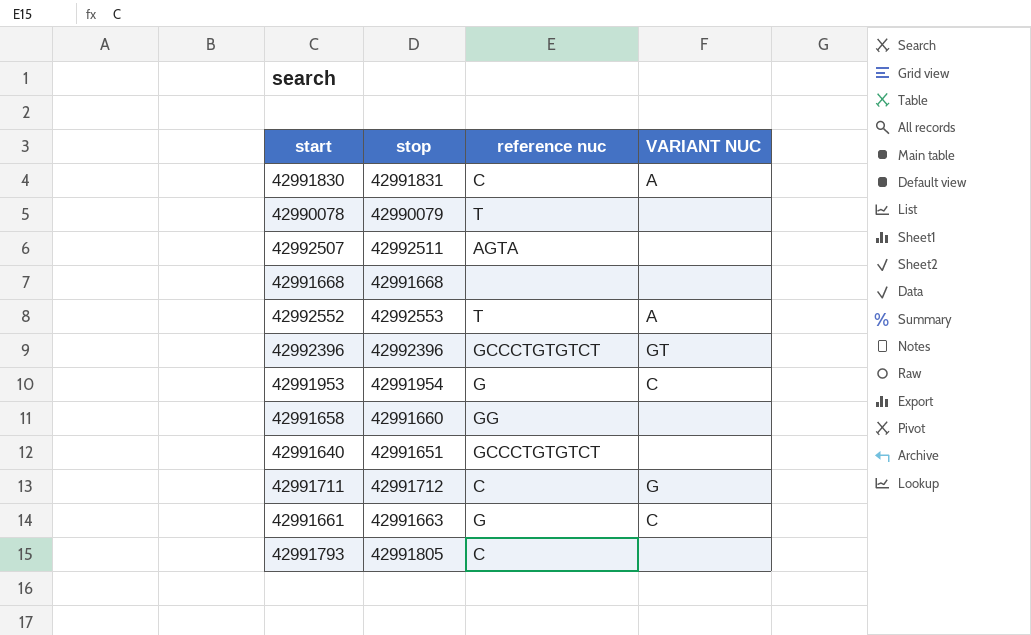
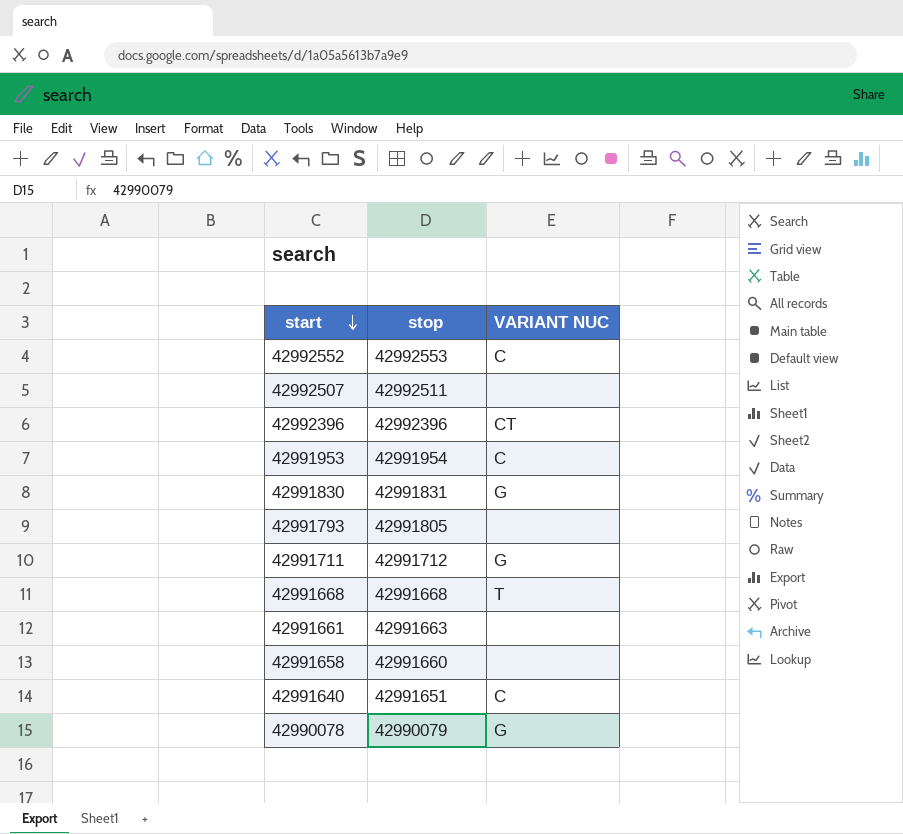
row order: none -> start descending
column reference nuc | position: 3 -> none
42992552 | VARIANT NUC: A -> C
42992396 | VARIANT NUC: GT -> CT
42991830 | VARIANT NUC: A -> G
42991668 | VARIANT NUC: none -> T
42991661 | VARIANT NUC: C -> none
42991640 | VARIANT NUC: none -> C
42990078 | VARIANT NUC: none -> G

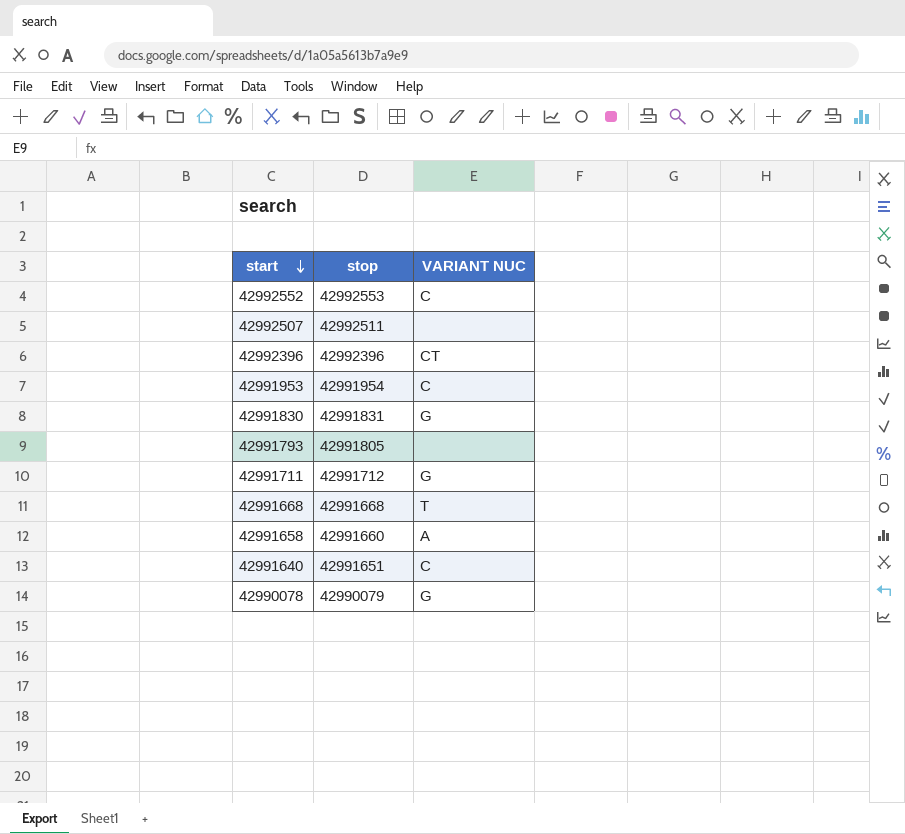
row 42991661: 42991663 | none -> none
42991658 | VARIANT NUC: none -> A

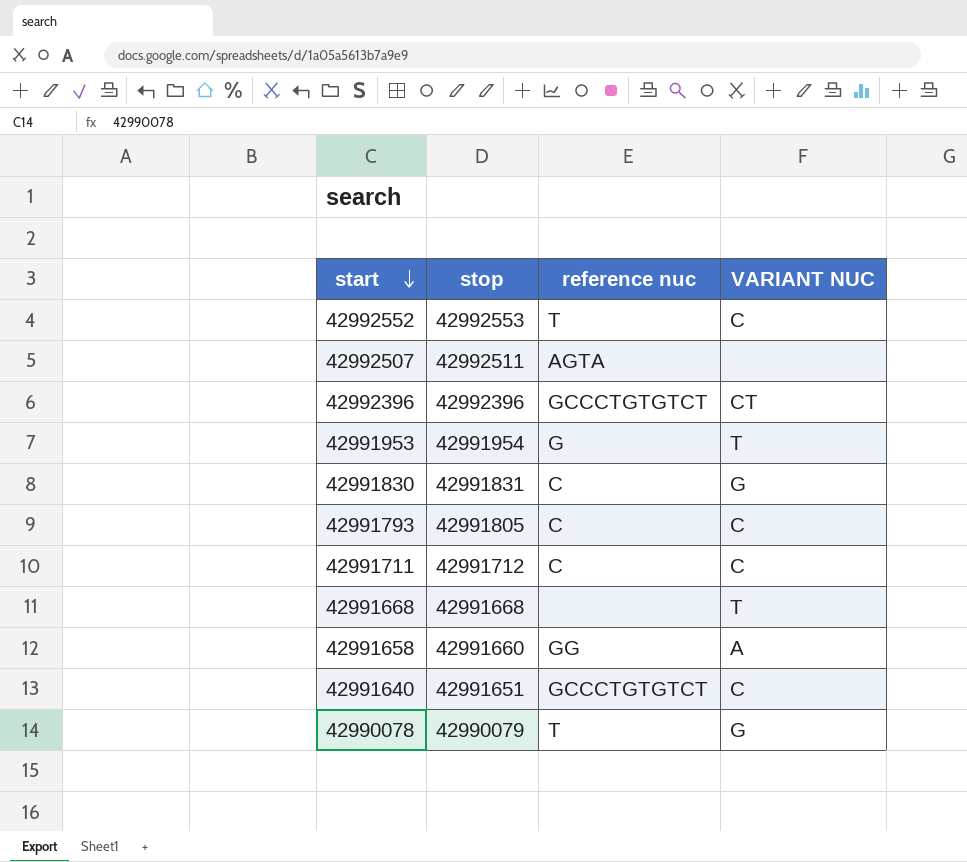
column reference nuc | position: none -> 3
42991953 | VARIANT NUC: C -> T
42991793 | VARIANT NUC: none -> C
42991711 | VARIANT NUC: G -> C

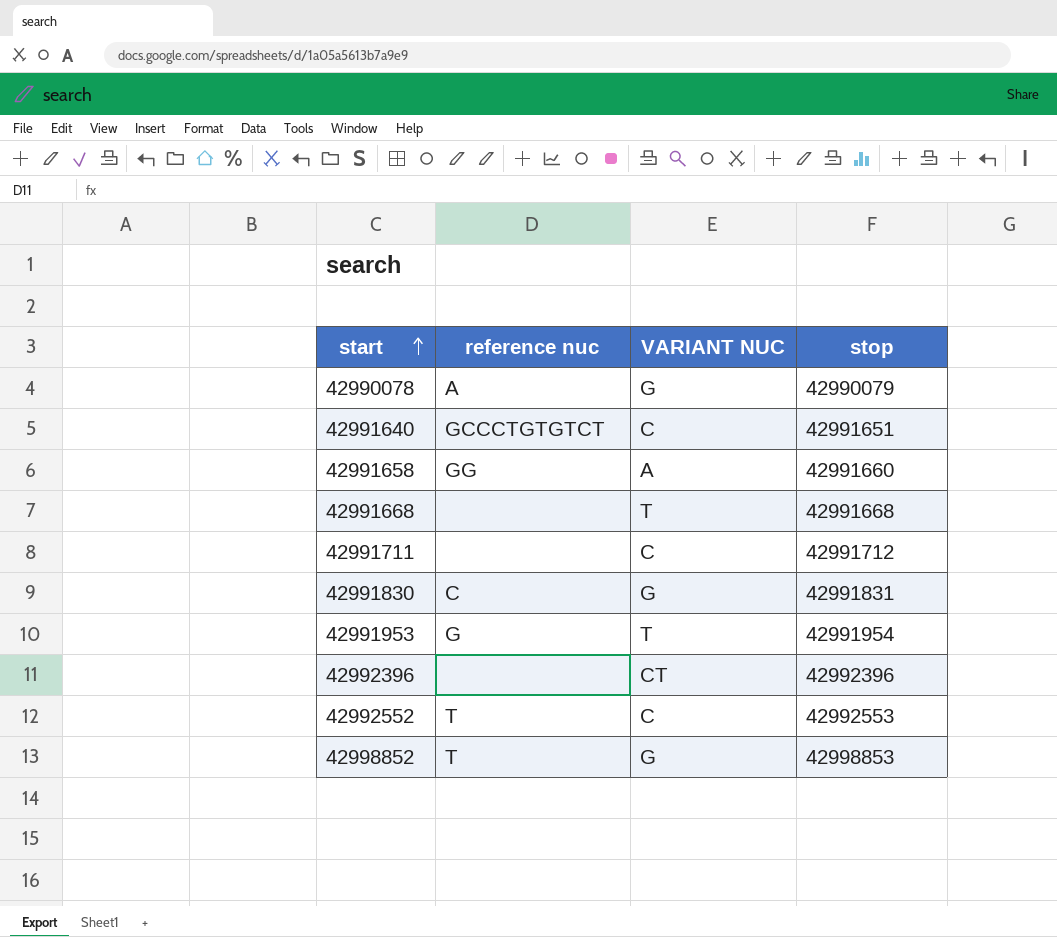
row order: start descending -> start ascending
column stop | position: 2 -> 4
row 42992507: 42992511 | AGTA | none -> none
row 42991793: 42991805 | C | C -> none
42990078 | reference nuc: T -> A
42991711 | reference nuc: C -> none
42992396 | reference nuc: GCCCTGTGTCT -> none
row 42998852: none -> T | G | 42998853

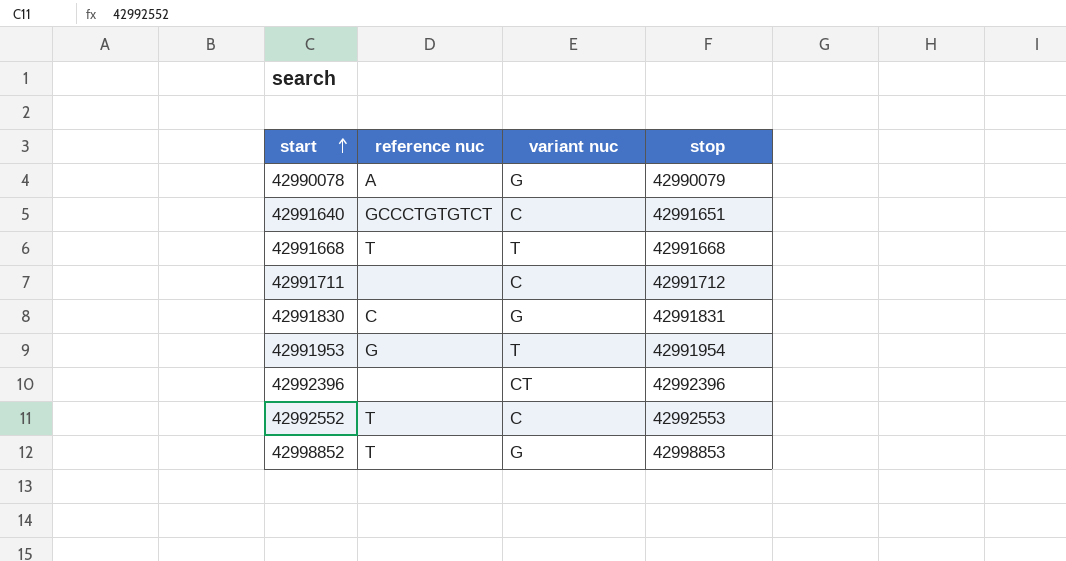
column name: VARIANT NUC -> variant nuc
row 42991658: GG | A | 42991660 -> none
42991668 | reference nuc: none -> T

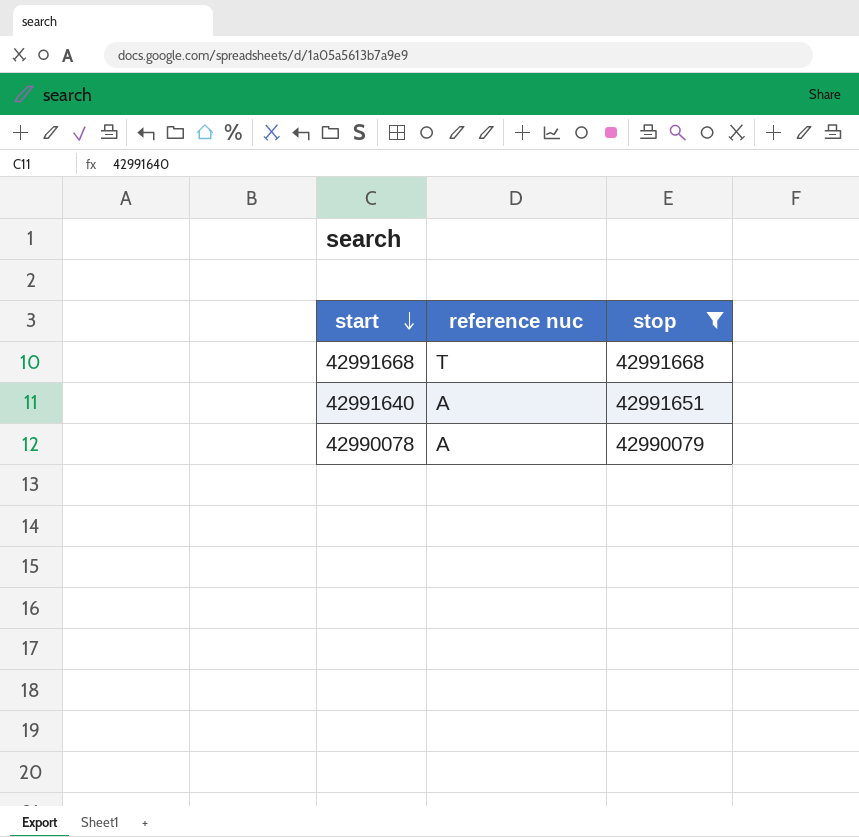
filter: none -> stop <= 42991668
row order: start ascending -> start descending
column variant nuc | position: 3 -> none
42991640 | reference nuc: GCCCTGTGTCT -> A

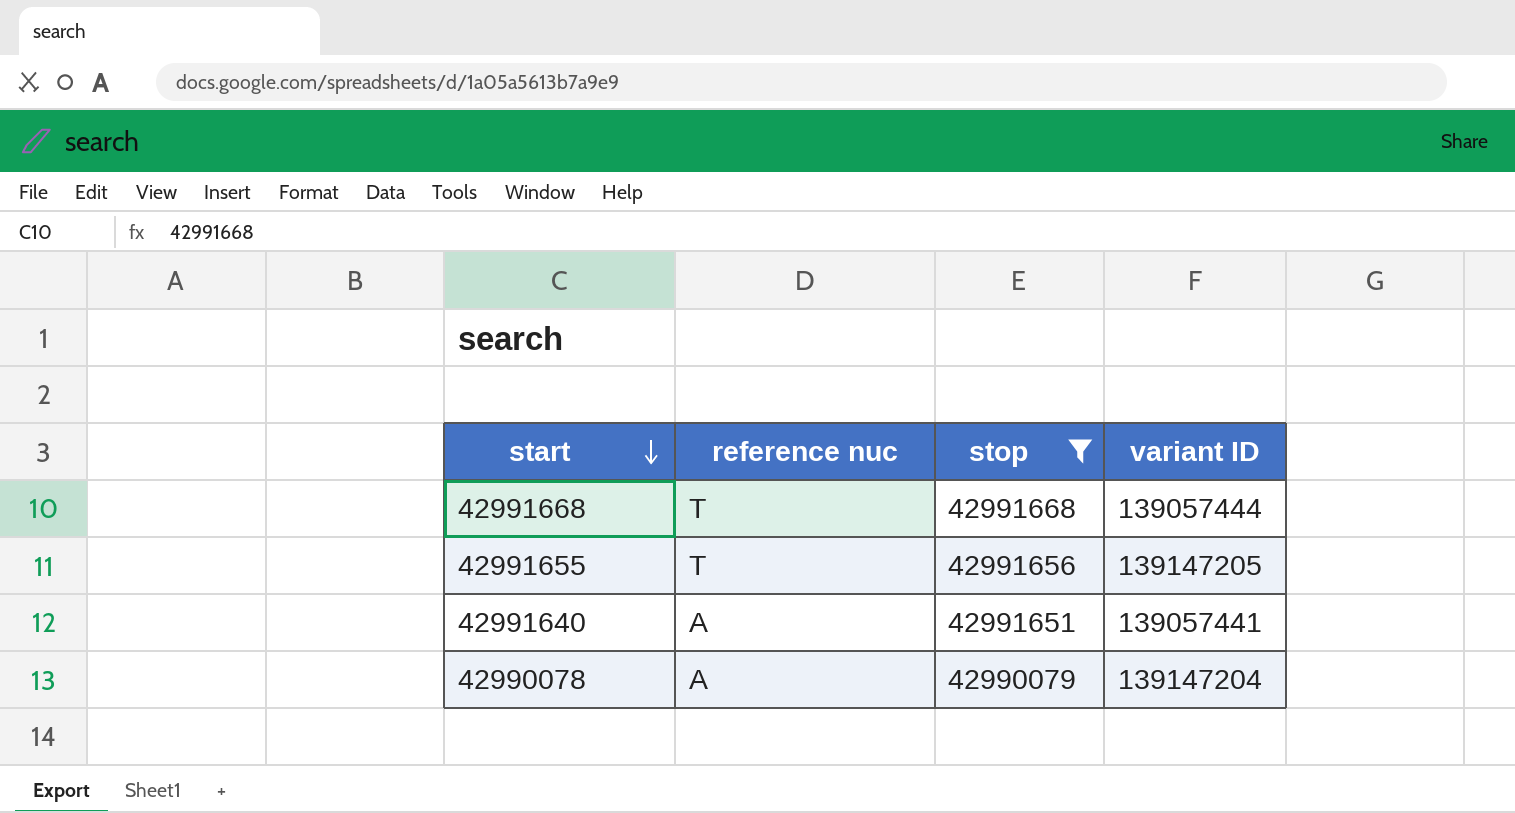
column variant ID | position: none -> 4
row 42991655: none -> T | 42991656 | 139147205

